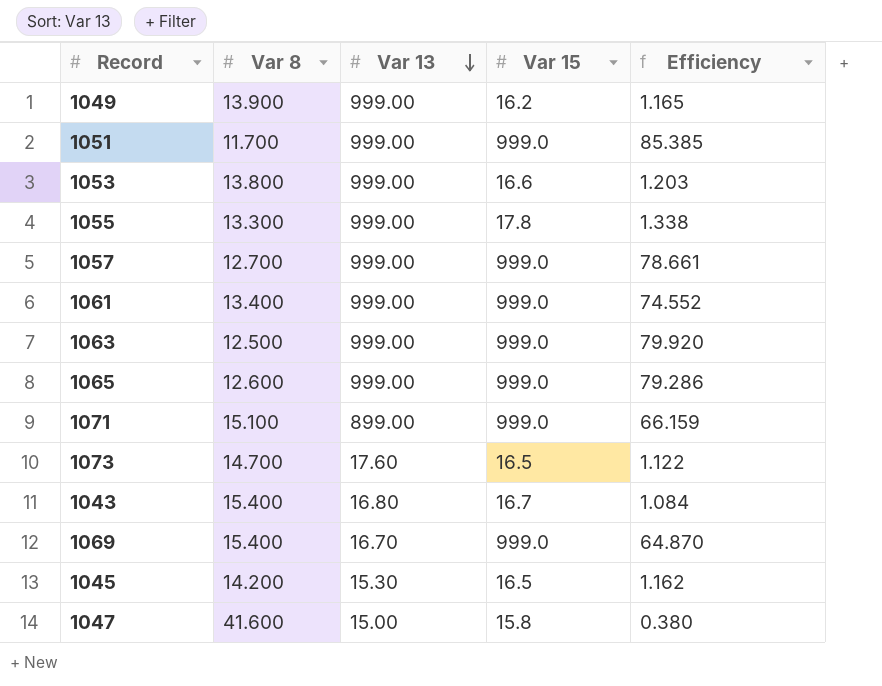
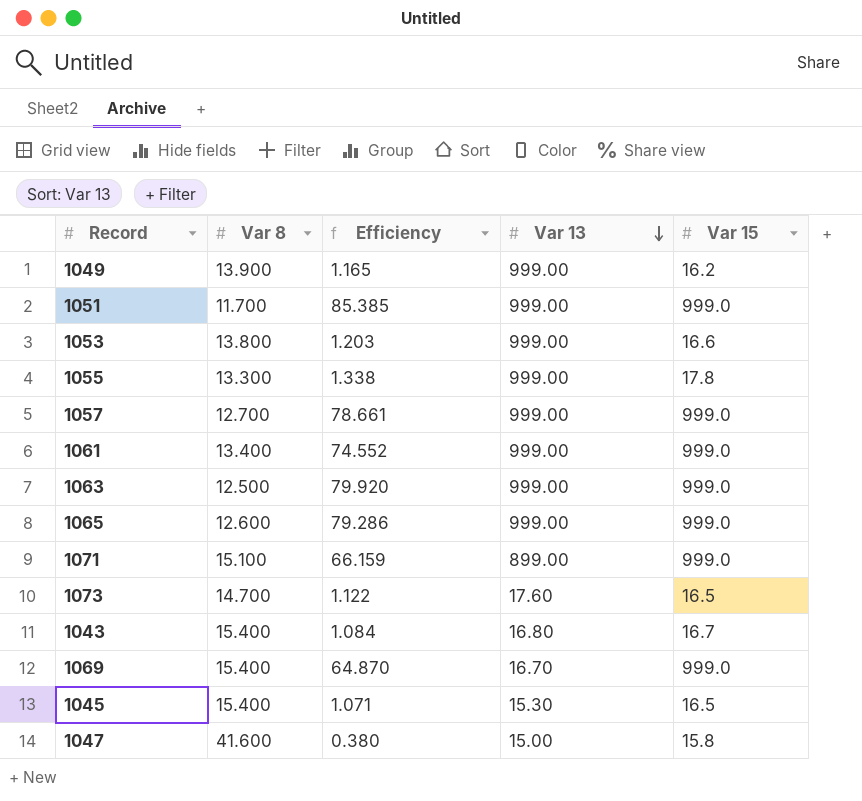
column Efficiency | position: 5 -> 3
1045 | Var 8: 14.200 -> 15.400
1045 | Efficiency: 1.162 -> 1.071

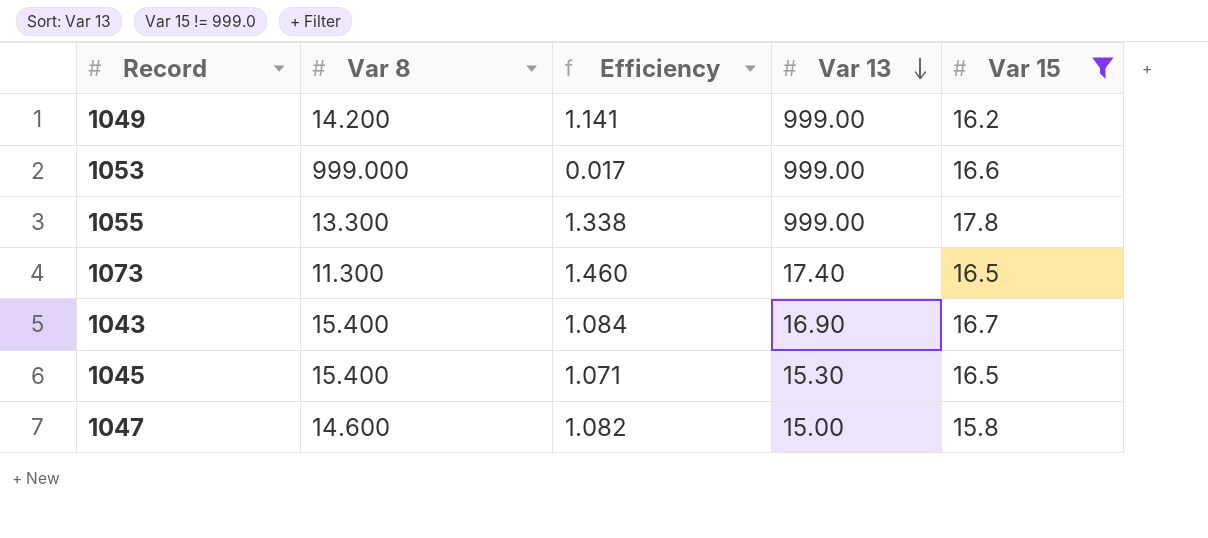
filter: none -> Var 15 != 999.0
1049 | Var 8: 13.900 -> 14.200
1049 | Efficiency: 1.165 -> 1.141
1053 | Var 8: 13.800 -> 999.000
1053 | Efficiency: 1.203 -> 0.017
1073 | Var 8: 14.700 -> 11.300
1073 | Efficiency: 1.122 -> 1.460
1073 | Var 13: 17.60 -> 17.40
1043 | Var 13: 16.80 -> 16.90
1047 | Var 8: 41.600 -> 14.600
1047 | Efficiency: 0.380 -> 1.082

